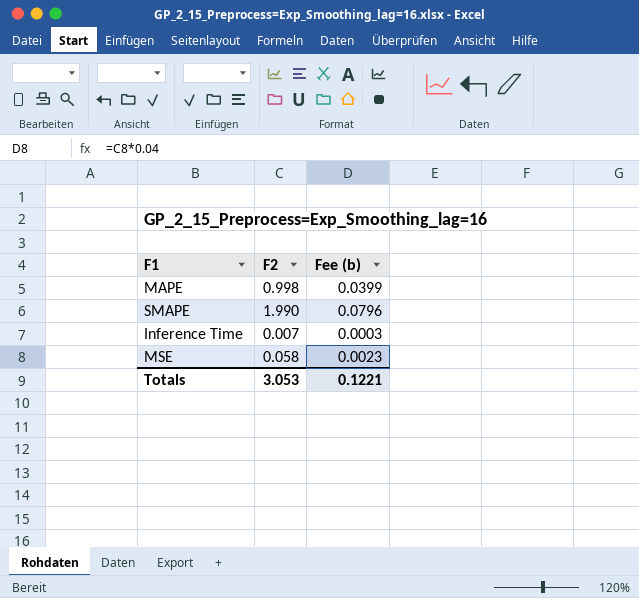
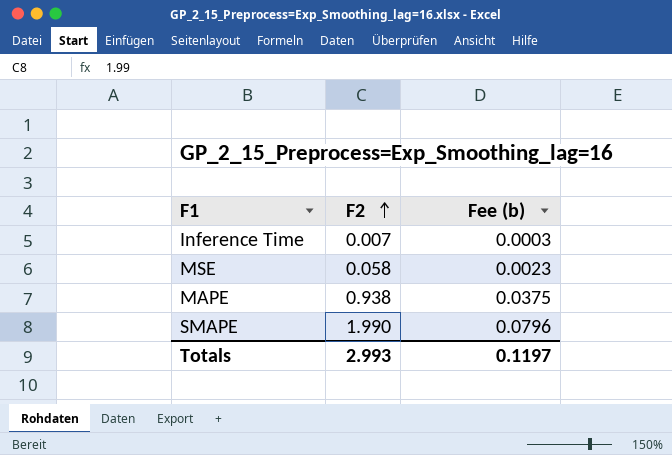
row order: none -> F2 ascending
MAPE | F2: 0.998 -> 0.938
MAPE | Fee (b): 0.0399 -> 0.0375
Totals | F2: 3.053 -> 2.993
Totals | Fee (b): 0.1221 -> 0.1197

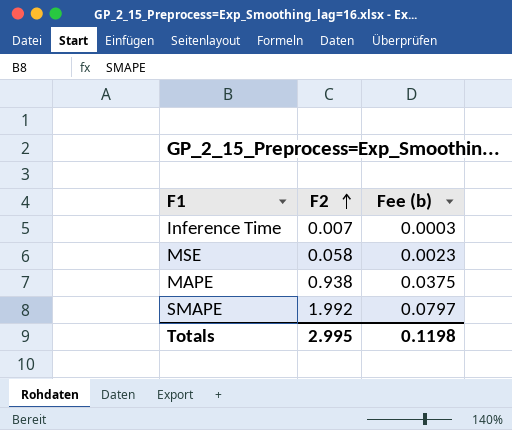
SMAPE | F2: 1.990 -> 1.992
SMAPE | Fee (b): 0.0796 -> 0.0797
Totals | F2: 2.993 -> 2.995
Totals | Fee (b): 0.1197 -> 0.1198

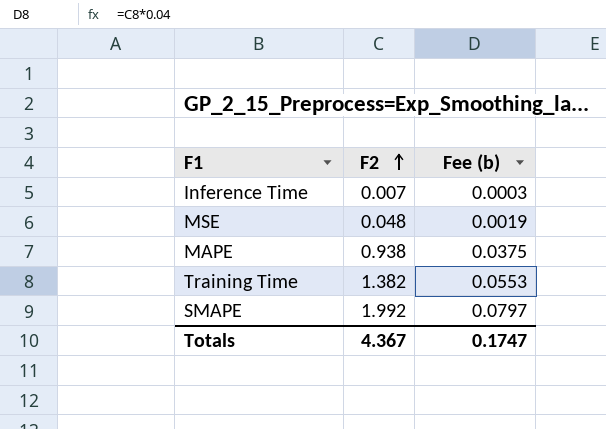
MSE | F2: 0.058 -> 0.048
MSE | Fee (b): 0.0023 -> 0.0019
row Training Time: none -> 1.382 | 0.0553
Totals | F2: 2.995 -> 4.367
Totals | Fee (b): 0.1198 -> 0.1747

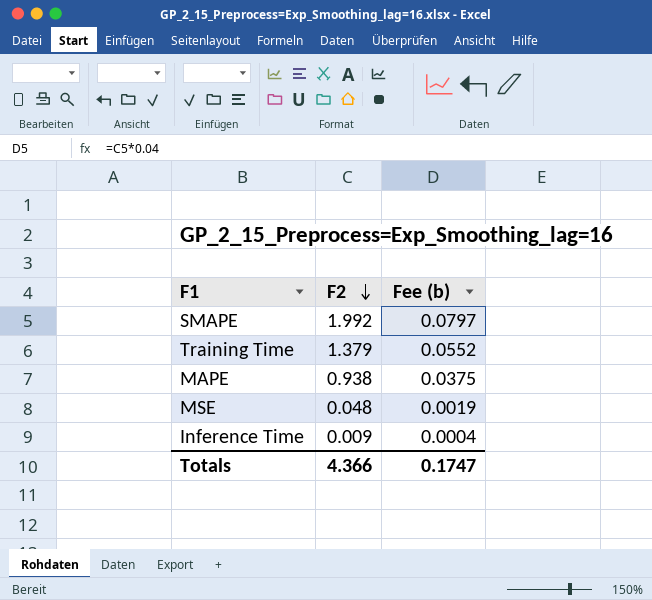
row order: F2 ascending -> F2 descending
Training Time | F2: 1.382 -> 1.379
Training Time | Fee (b): 0.0553 -> 0.0552
Inference Time | F2: 0.007 -> 0.009
Inference Time | Fee (b): 0.0003 -> 0.0004
Totals | F2: 4.367 -> 4.366

